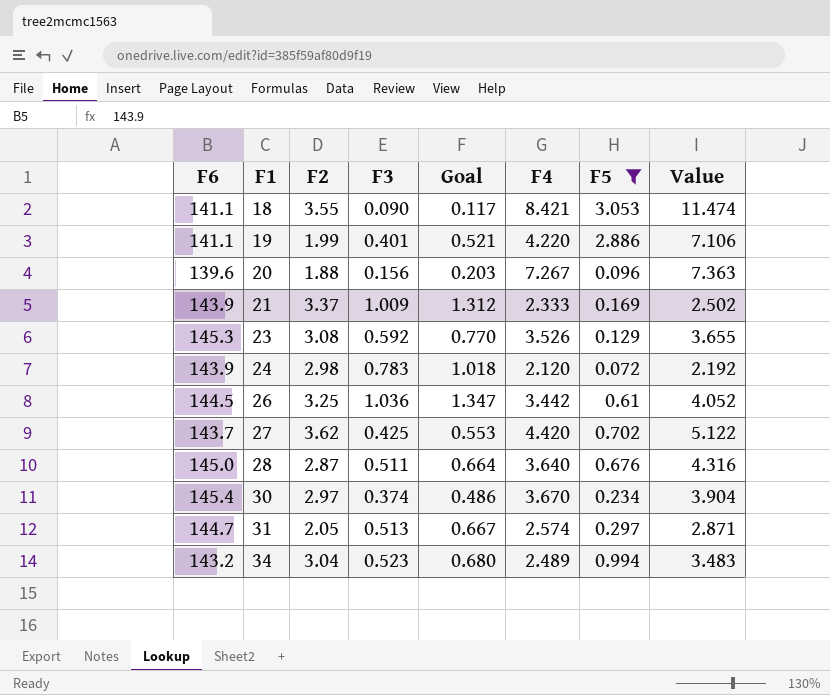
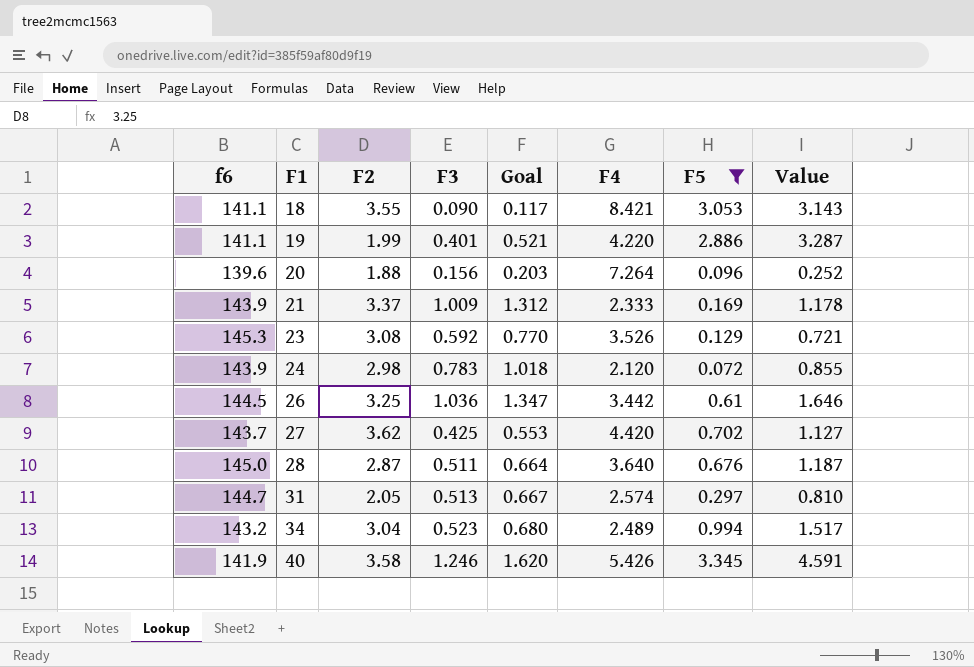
column name: F6 -> f6
column Value | formula: [F4] + [F5] -> [F3] + [F5]
row 30: 145.4 | 2.97 | 0.374 | 0.486 | 3.670 | 0.234 | 3.904 -> none
20 | F4: 7.267 -> 7.264
row 40: none -> 141.9 | 3.58 | 1.246 | 1.620 | 5.426 | 3.345 | 4.591

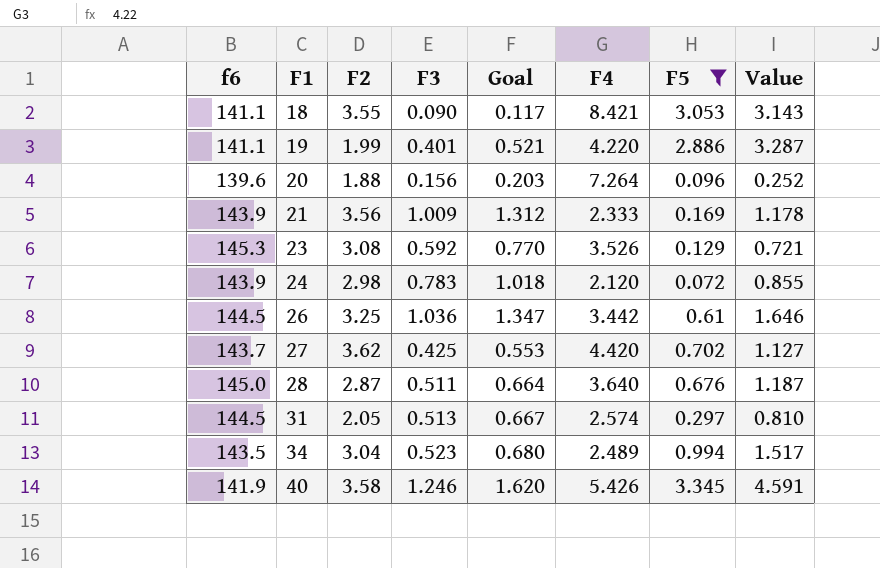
21 | F2: 3.37 -> 3.56
31 | f6: 144.7 -> 144.5
34 | f6: 143.2 -> 143.5

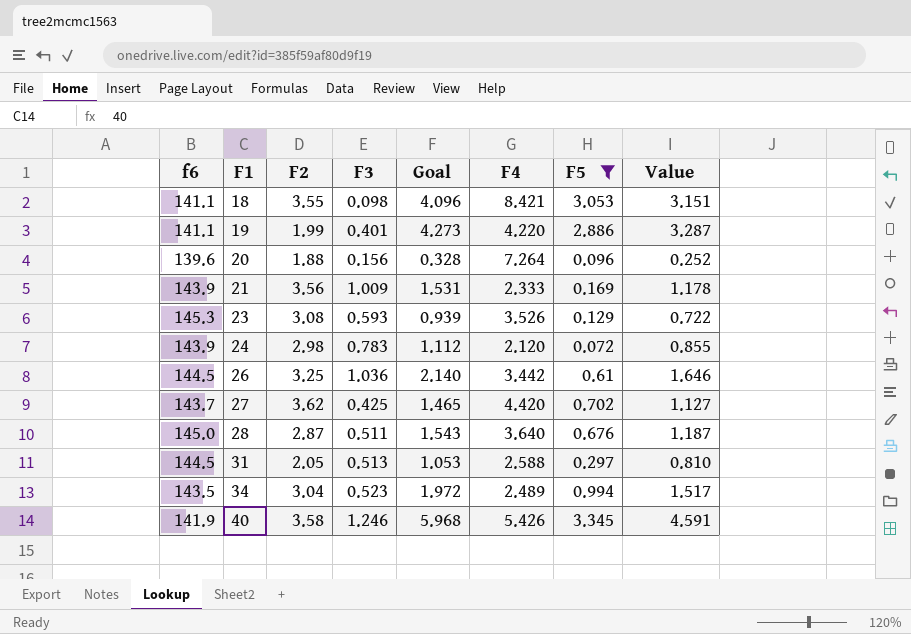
column Goal | formula: [F3] * 1.3 -> [Value] * 1.3
18 | F3: 0.090 -> 0.098
18 | Value: 3.143 -> 3.151
23 | F3: 0.592 -> 0.593
23 | Value: 0.721 -> 0.722
31 | F4: 2.574 -> 2.588

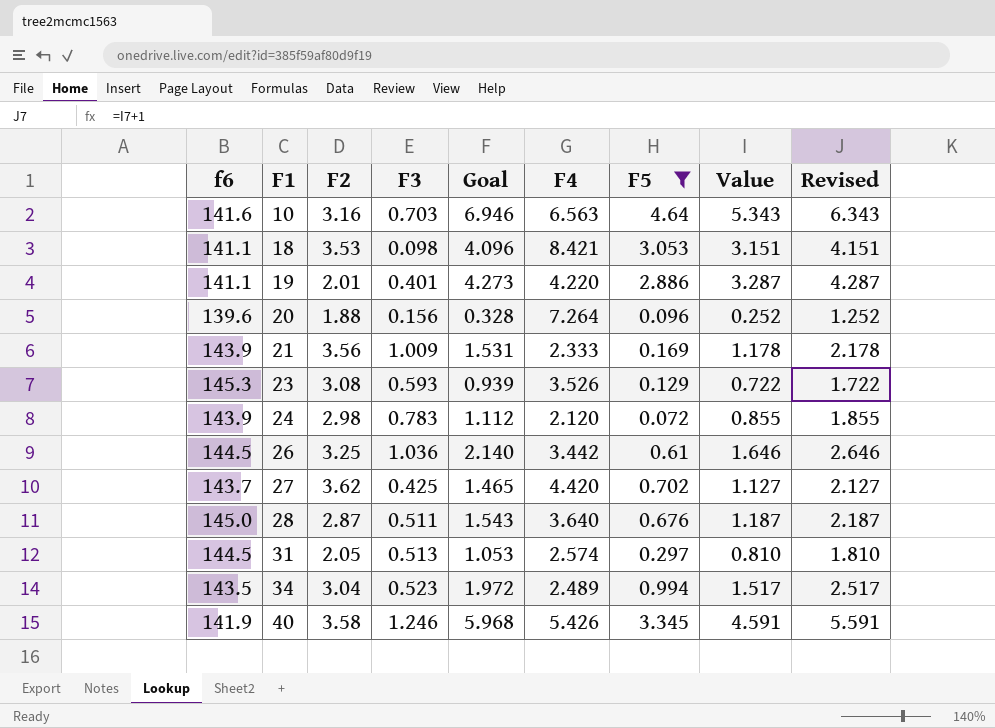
column Revised | formula: none -> [Value] + 1
row 10: none -> 141.6 | 3.16 | 0.703 | 6.946 | 6.563 | 4.64 | 5.343 | 6.343
18 | F2: 3.55 -> 3.53
19 | F2: 1.99 -> 2.01
31 | F4: 2.588 -> 2.574

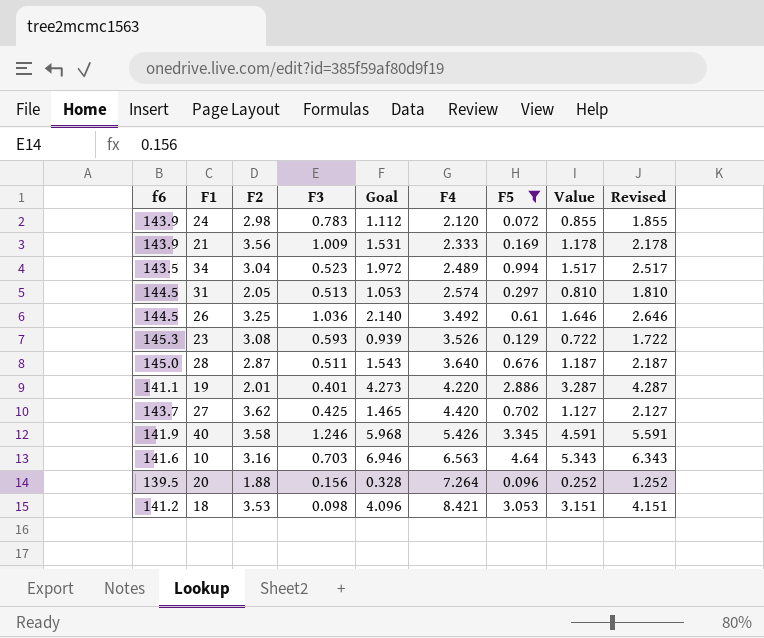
row order: F1 ascending -> F4 ascending
26 | F4: 3.442 -> 3.492
20 | f6: 139.6 -> 139.5
18 | f6: 141.1 -> 141.2

